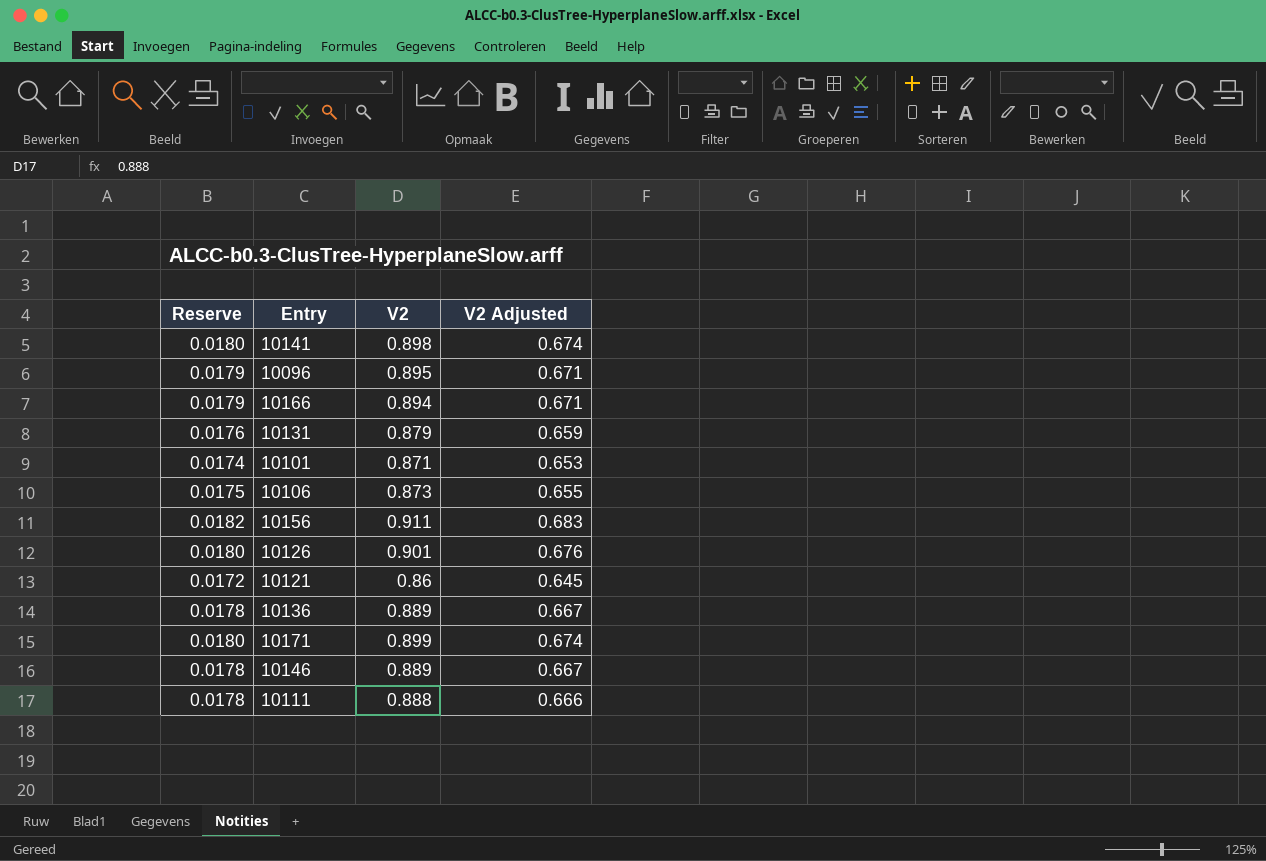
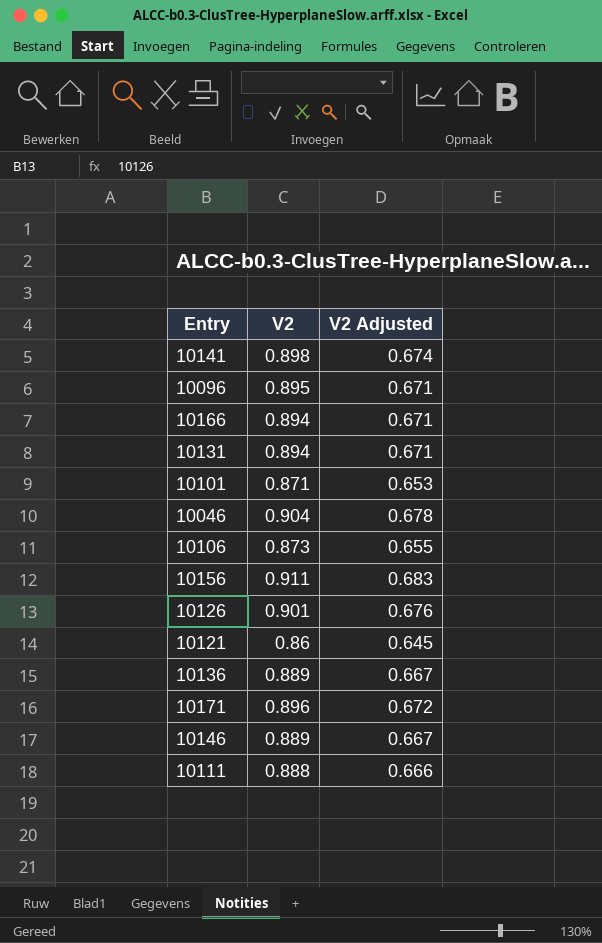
column Reserve | formula: [V2] * 0.02 -> none
10131 | V2: 0.879 -> 0.894
10131 | V2 Adjusted: 0.659 -> 0.671
row 10046: none -> 0.904 | 0.678
10171 | V2: 0.899 -> 0.896
10171 | V2 Adjusted: 0.674 -> 0.672

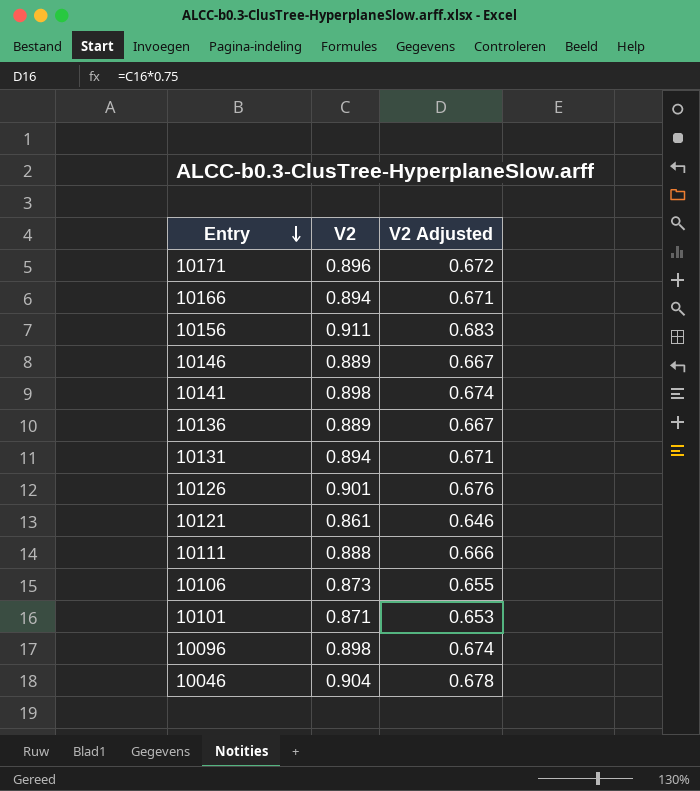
row order: none -> Entry descending
10121 | V2: 0.86 -> 0.861
10121 | V2 Adjusted: 0.645 -> 0.646
10096 | V2: 0.895 -> 0.898
10096 | V2 Adjusted: 0.671 -> 0.674

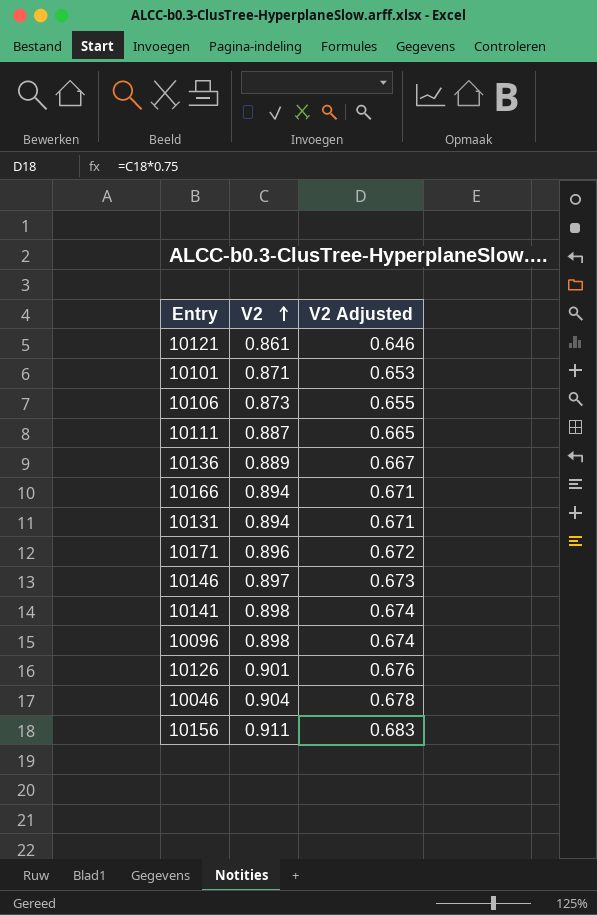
row order: Entry descending -> V2 ascending
10111 | V2: 0.888 -> 0.887
10111 | V2 Adjusted: 0.666 -> 0.665
10146 | V2: 0.889 -> 0.897
10146 | V2 Adjusted: 0.667 -> 0.673

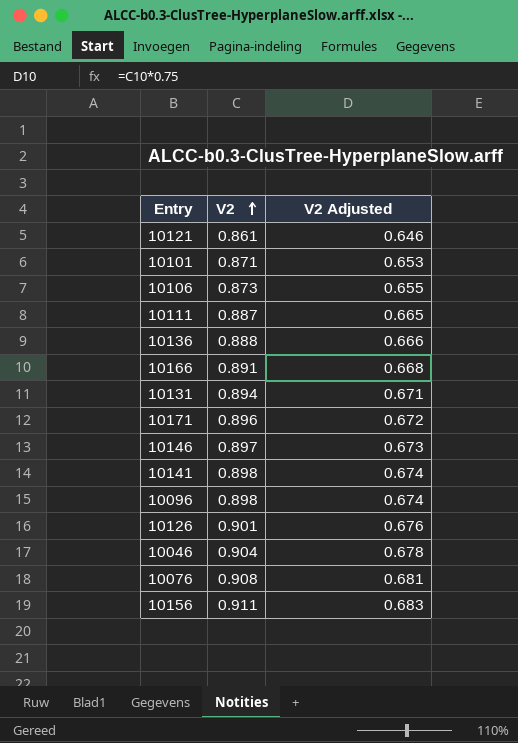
10136 | V2: 0.889 -> 0.888
10136 | V2 Adjusted: 0.667 -> 0.666
10166 | V2: 0.894 -> 0.891
10166 | V2 Adjusted: 0.671 -> 0.668
row 10076: none -> 0.908 | 0.681

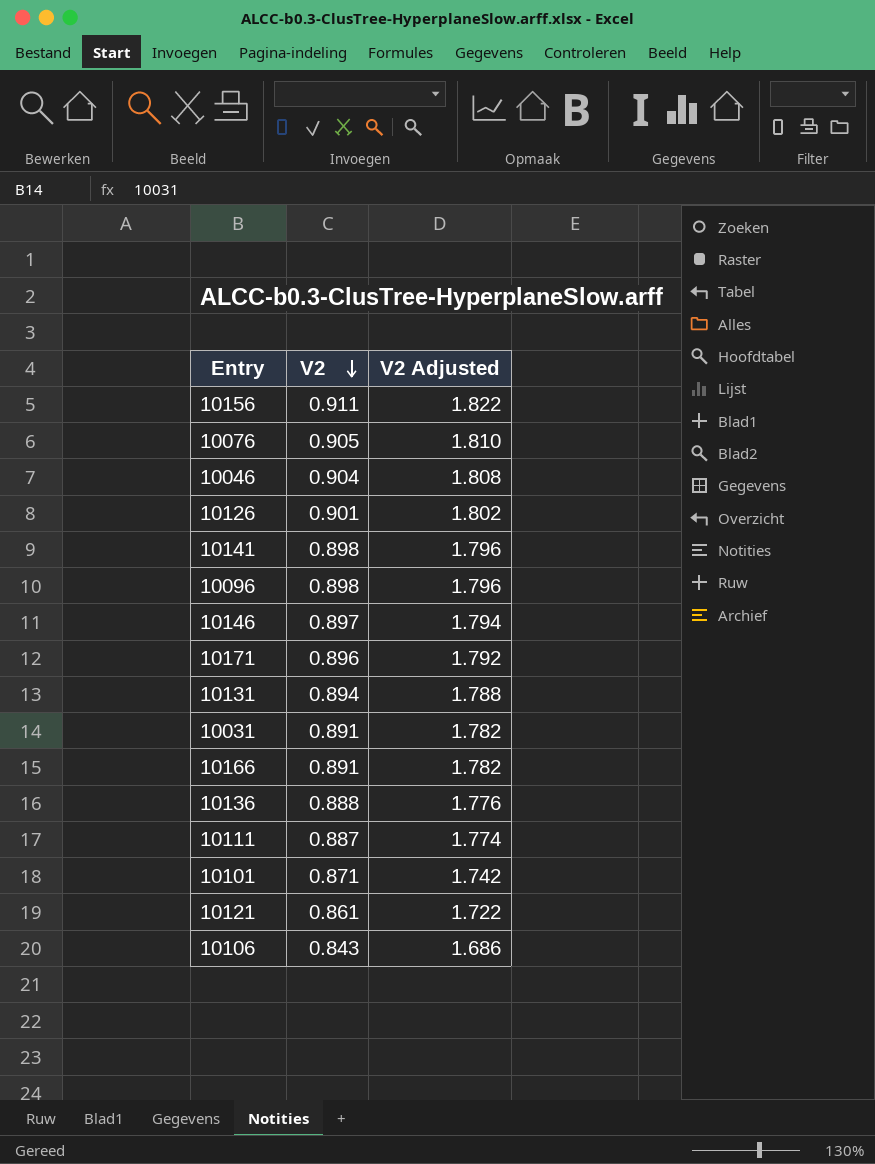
row order: V2 ascending -> V2 descending
column V2 Adjusted | formula: [V2] * 0.75 -> [V2] * 2
10076 | V2: 0.908 -> 0.905
row 10031: none -> 0.891 | 1.782
10106 | V2: 0.873 -> 0.843

